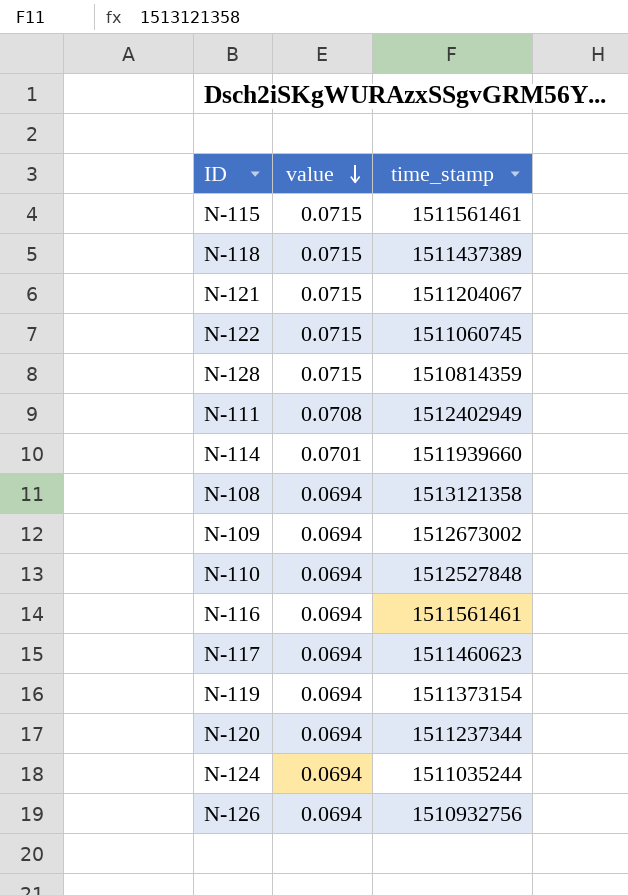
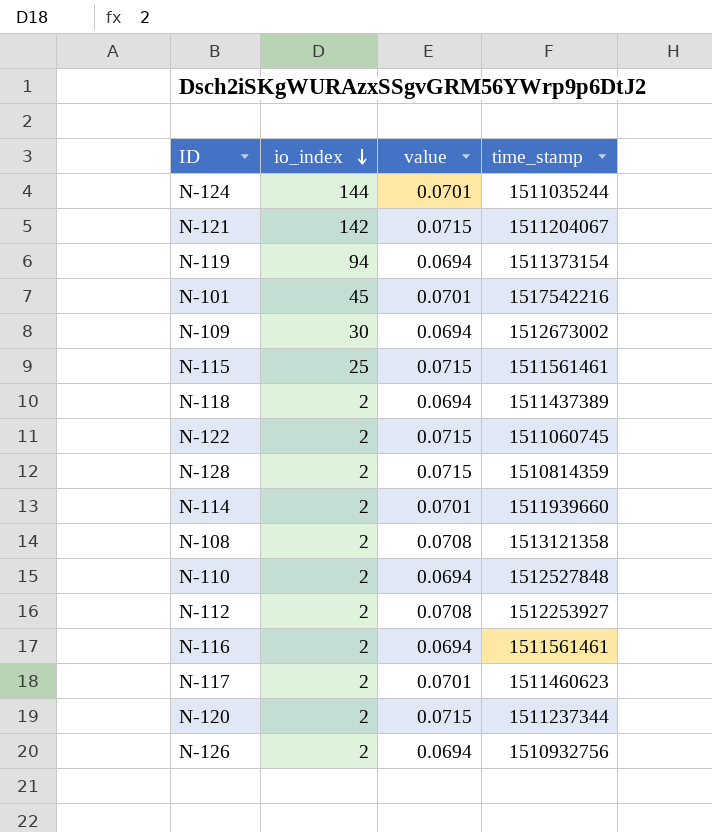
row order: value descending -> io_index descending
column io_index | position: none -> 2
row N-111: 0.0708 | 1512402949 -> none
N-124 | value: 0.0694 -> 0.0701
row N-101: none -> 45 | 0.0701 | 1517542216
N-118 | value: 0.0715 -> 0.0694
N-108 | value: 0.0694 -> 0.0708
row N-112: none -> 2 | 0.0708 | 1512253927
N-117 | value: 0.0694 -> 0.0701
N-120 | value: 0.0694 -> 0.0715

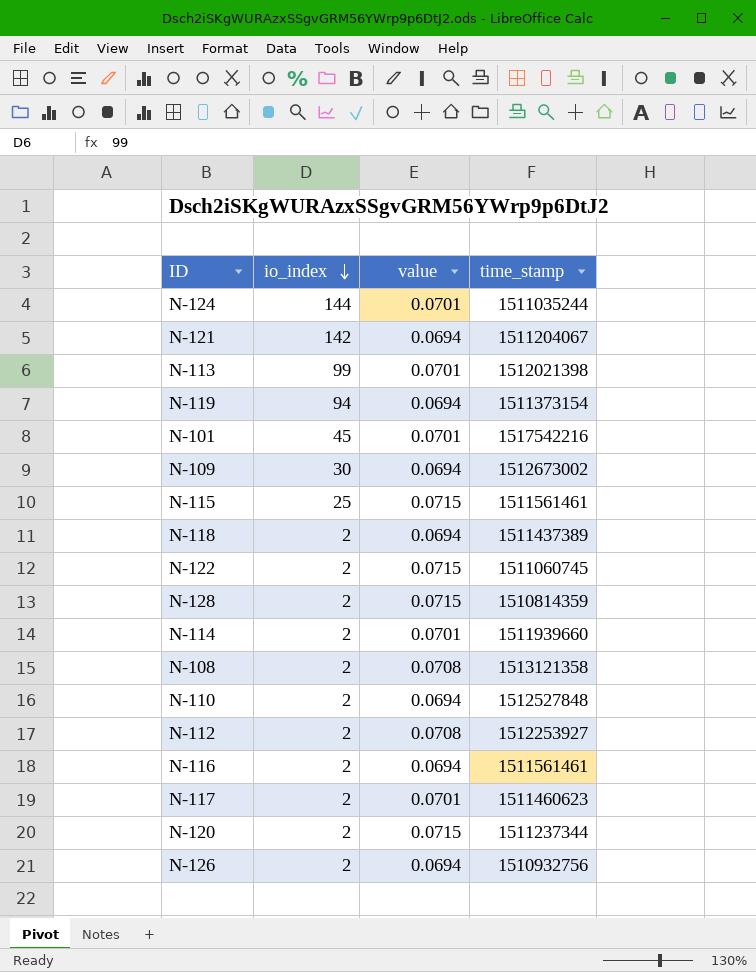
N-121 | value: 0.0715 -> 0.0694
row N-113: none -> 99 | 0.0701 | 1512021398

